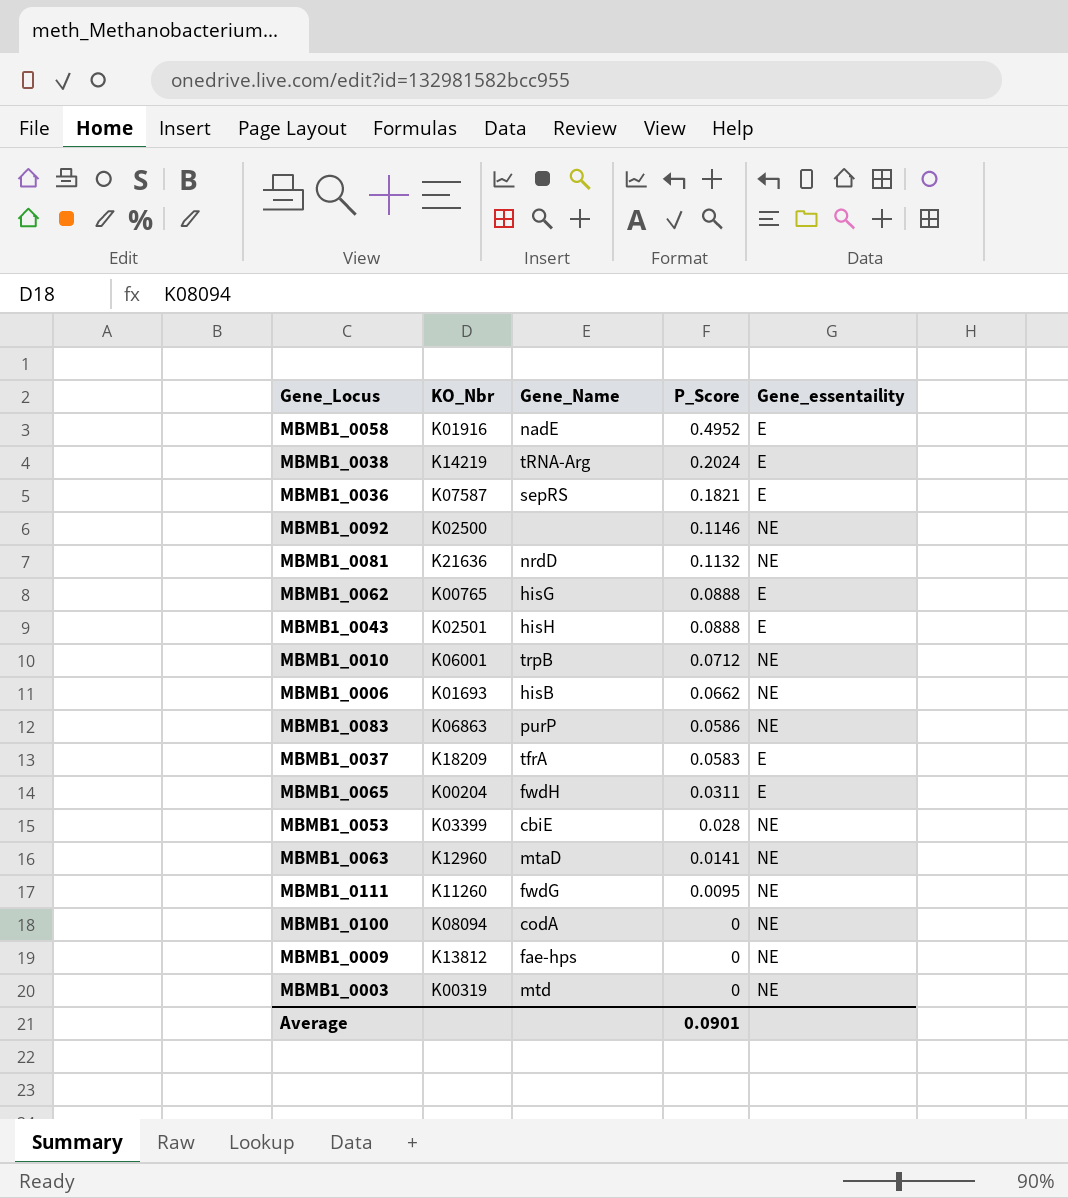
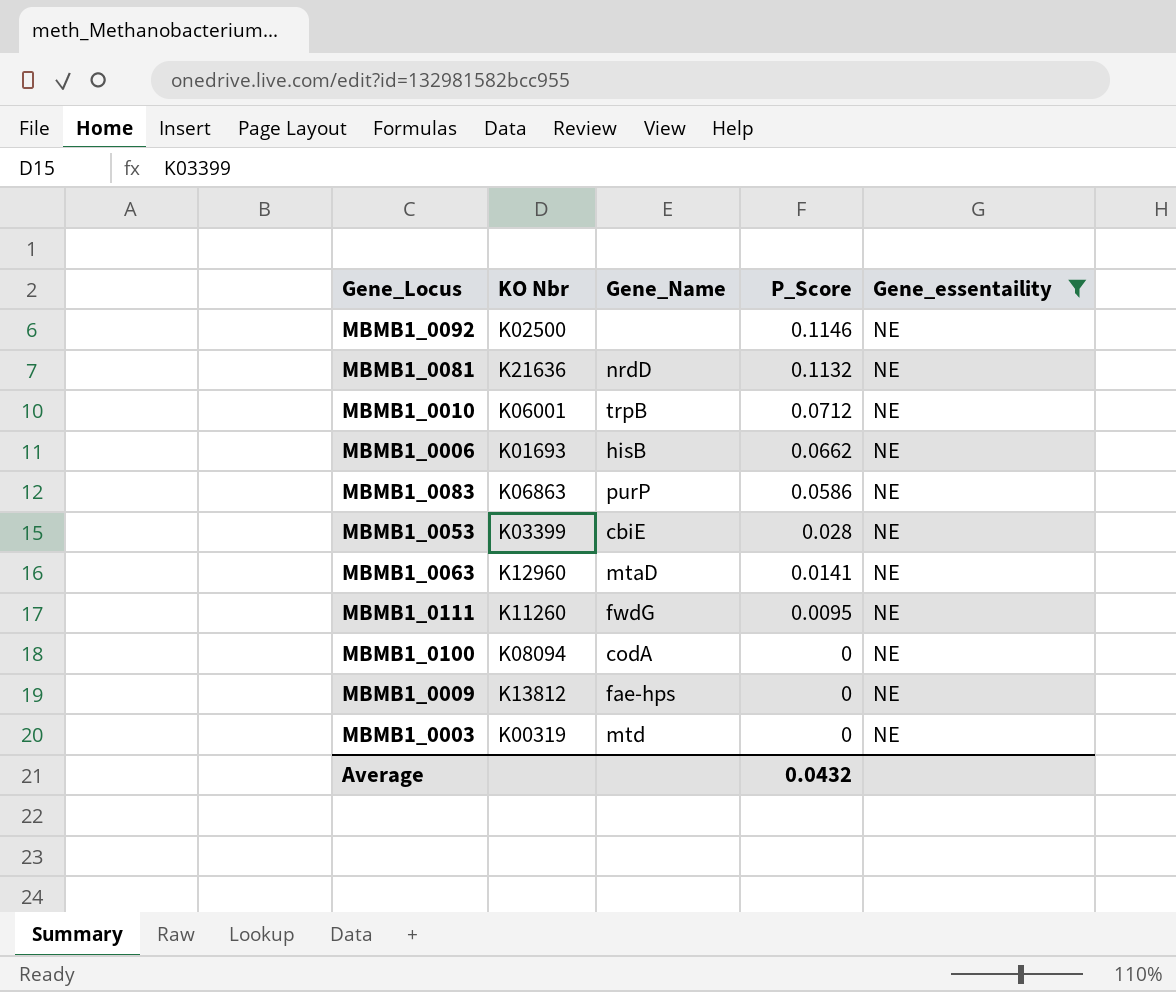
filter: none -> Gene_essentaility = NE
column name: KO_Nbr -> KO Nbr
Average | P_Score: 0.0901 -> 0.0432

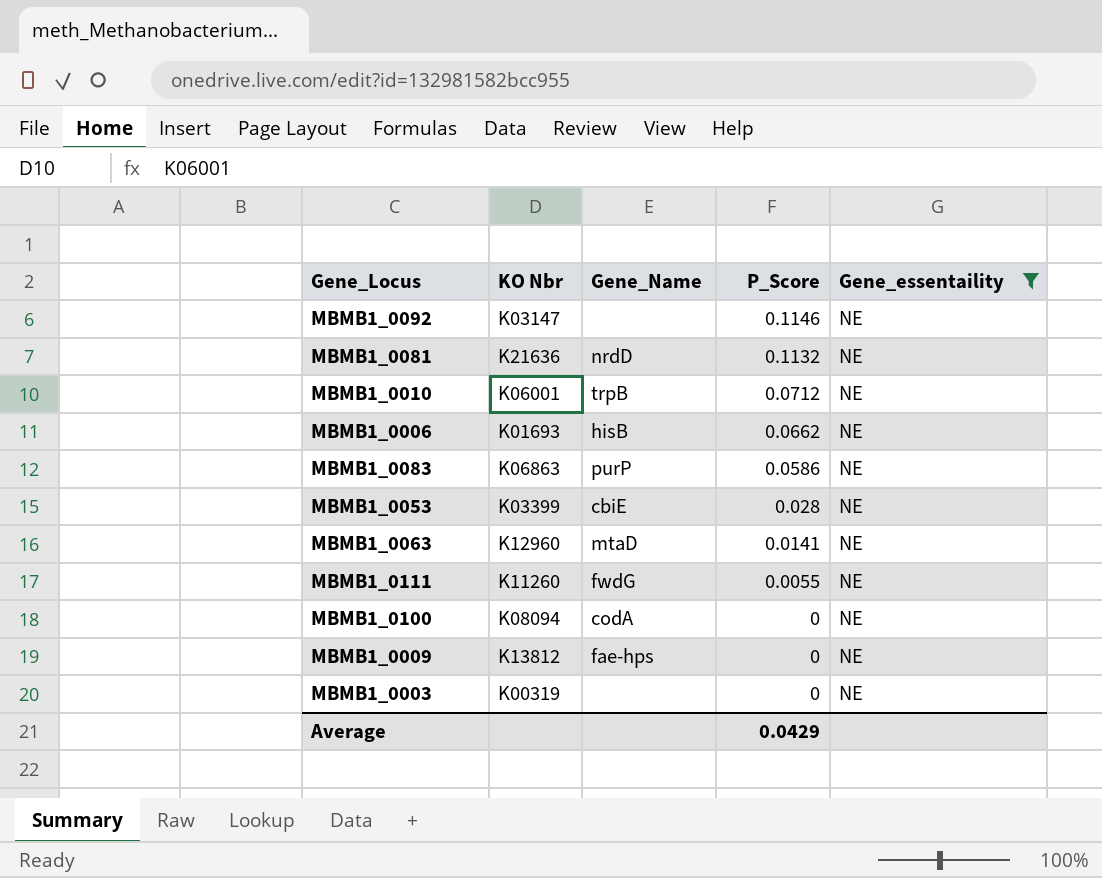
MBMB1_0092 | KO Nbr: K02500 -> K03147
MBMB1_0111 | P_Score: 0.0095 -> 0.0055
MBMB1_0003 | Gene_Name: mtd -> none
Average | P_Score: 0.0432 -> 0.0429

